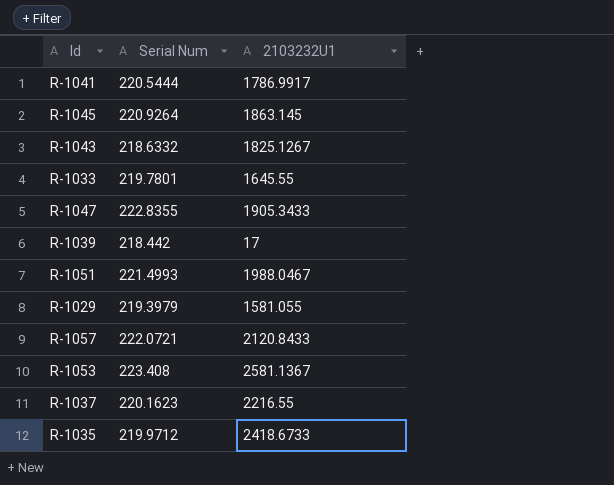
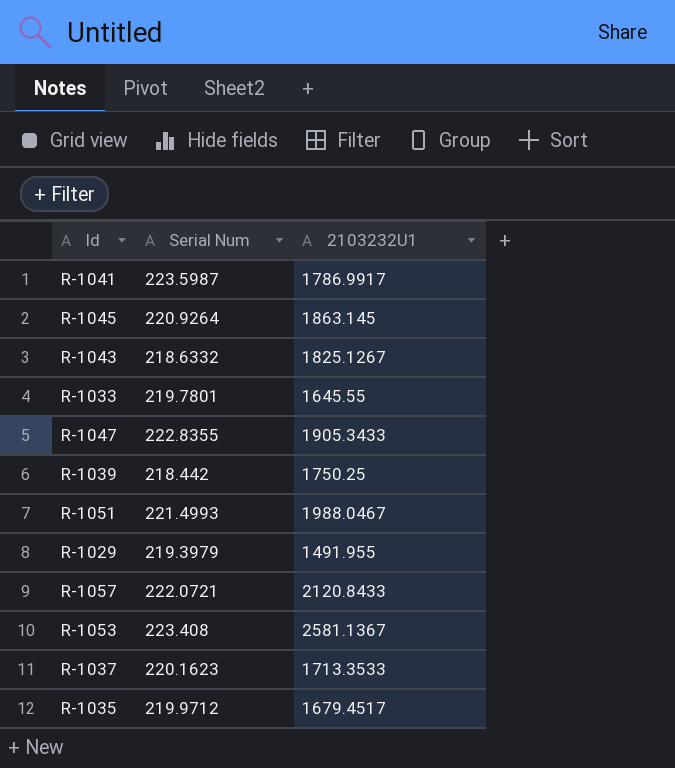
R-1041 | Serial Num: 220.5444 -> 223.5987
R-1039 | 2103232U1: 17 -> 1750.25
R-1029 | 2103232U1: 1581.055 -> 1491.955
R-1037 | 2103232U1: 2216.55 -> 1713.3533
R-1035 | 2103232U1: 2418.6733 -> 1679.4517

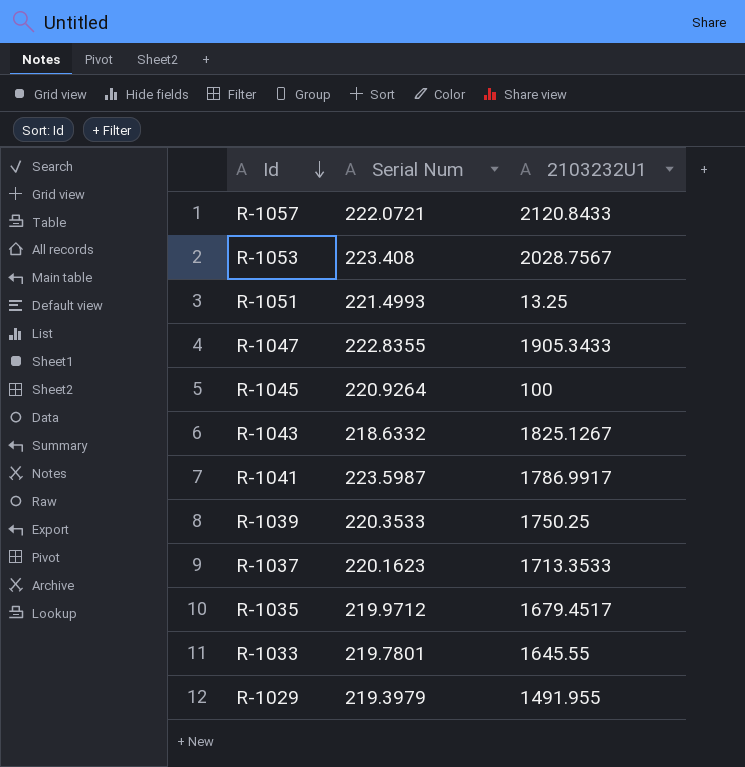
row order: none -> Id descending
R-1053 | 2103232U1: 2581.1367 -> 2028.7567
R-1051 | 2103232U1: 1988.0467 -> 13.25
R-1045 | 2103232U1: 1863.145 -> 100
R-1039 | Serial Num: 218.442 -> 220.3533

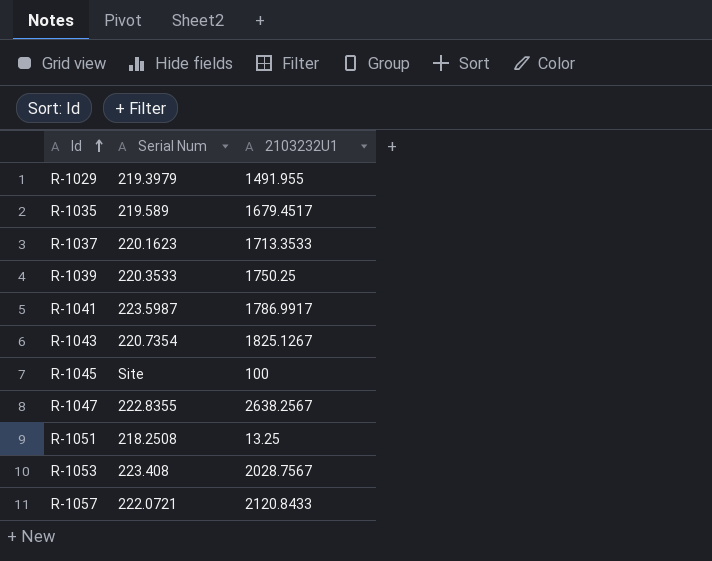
row order: Id descending -> Id ascending
row R-1033: 219.7801 | 1645.55 -> none
R-1035 | Serial Num: 219.9712 -> 219.589
R-1043 | Serial Num: 218.6332 -> 220.7354
R-1045 | Serial Num: 220.9264 -> Site
R-1047 | 2103232U1: 1905.3433 -> 2638.2567
R-1051 | Serial Num: 221.4993 -> 218.2508

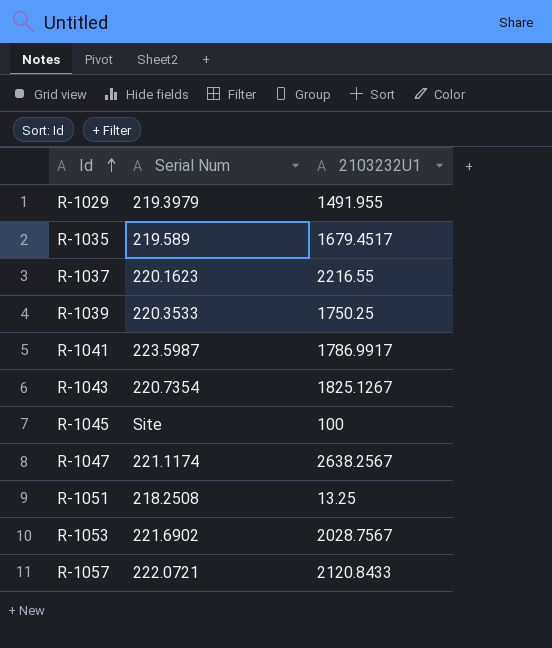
R-1037 | 2103232U1: 1713.3533 -> 2216.55
R-1047 | Serial Num: 222.8355 -> 221.1174
R-1053 | Serial Num: 223.408 -> 221.6902

